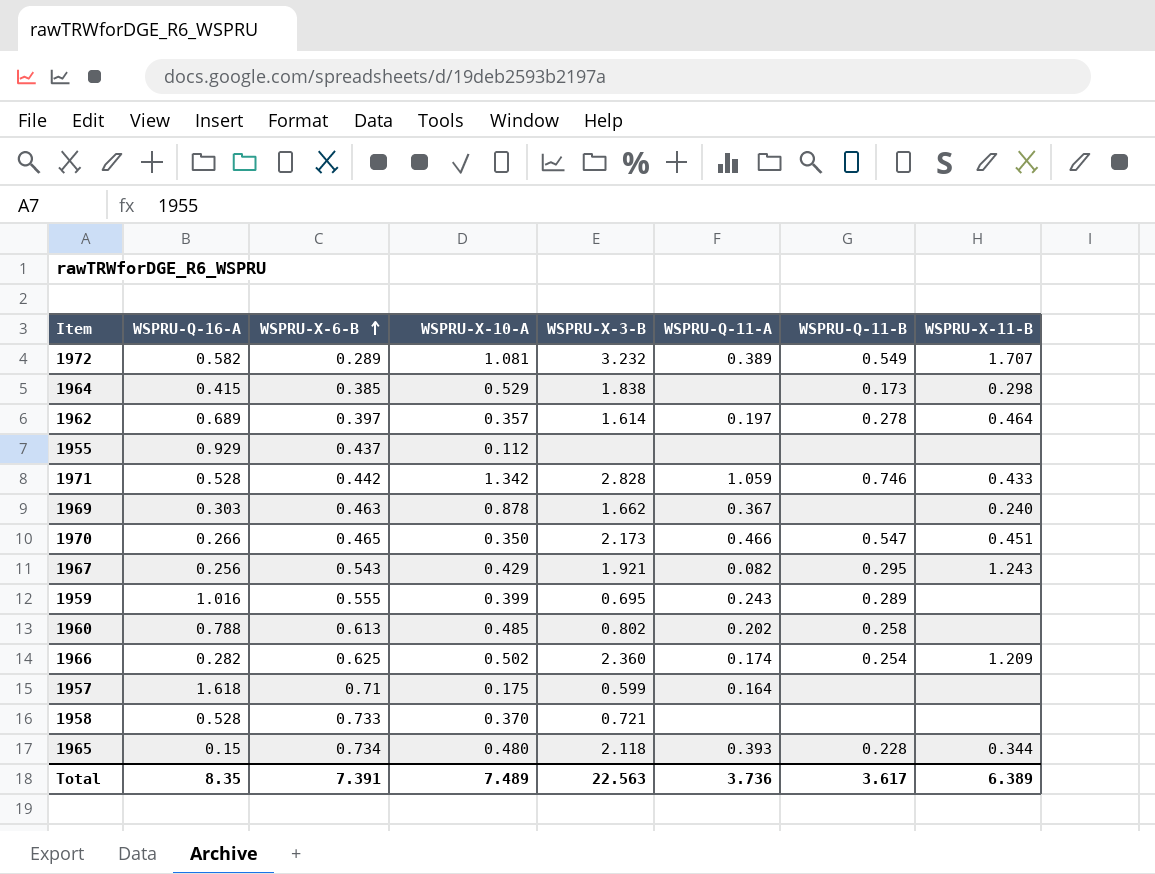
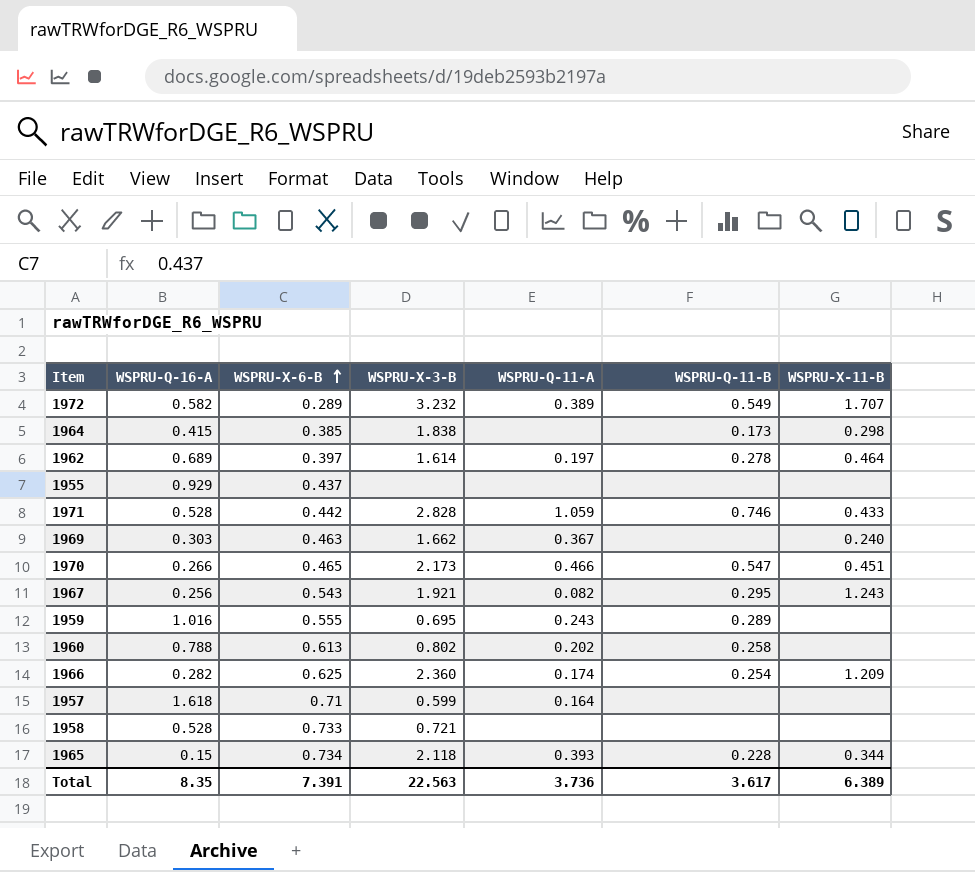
column WSPRU-X-10-A | position: 4 -> none

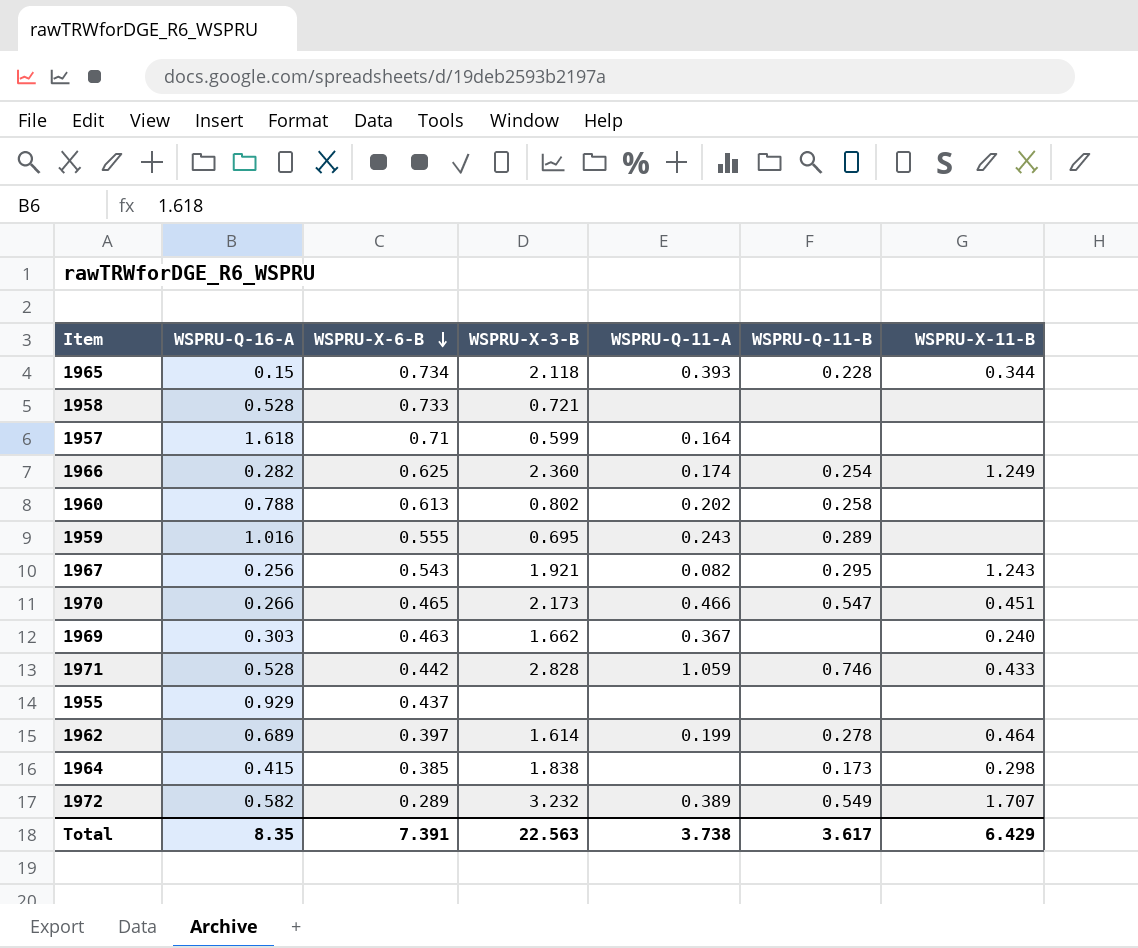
row order: WSPRU-X-6-B ascending -> WSPRU-X-6-B descending
1966 | WSPRU-X-11-B: 1.209 -> 1.249
1962 | WSPRU-Q-11-A: 0.197 -> 0.199
Total | WSPRU-Q-11-A: 3.736 -> 3.738
Total | WSPRU-X-11-B: 6.389 -> 6.429

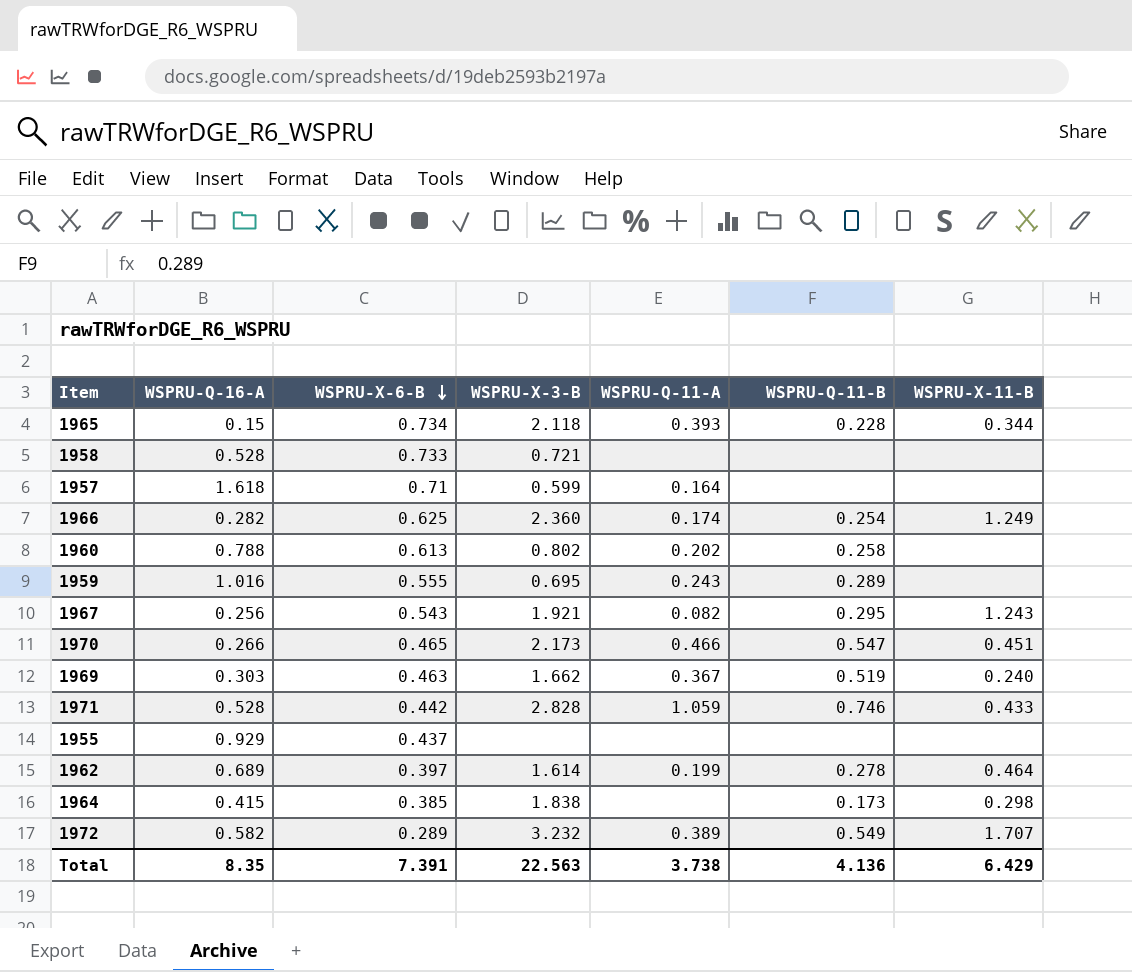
1969 | WSPRU-Q-11-B: none -> 0.519
Total | WSPRU-Q-11-B: 3.617 -> 4.136

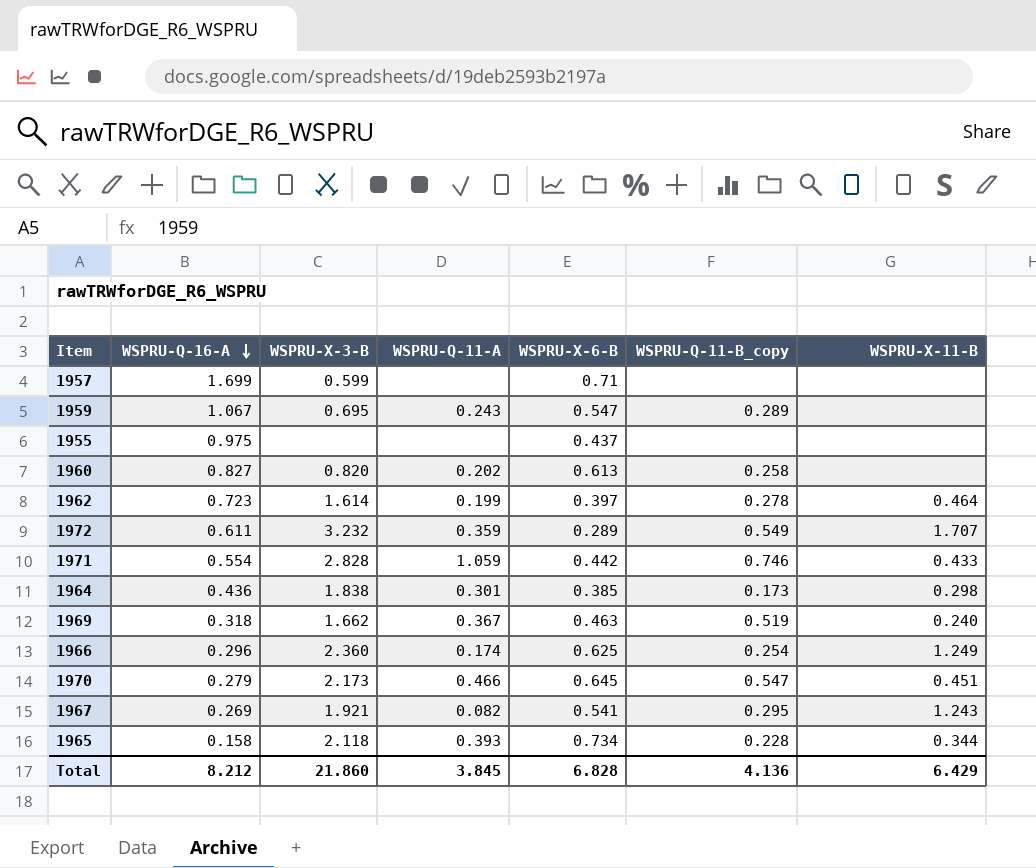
row order: WSPRU-X-6-B descending -> WSPRU-Q-16-A descending
column WSPRU-X-6-B | position: 3 -> 5
column name: WSPRU-Q-11-B -> WSPRU-Q-11-B_copy
row 1958: 0.528 | 0.733 | 0.721 | none | none | none -> none
1957 | WSPRU-Q-16-A: 1.618 -> 1.699
1957 | WSPRU-Q-11-A: 0.164 -> none
1959 | WSPRU-Q-16-A: 1.016 -> 1.067
1959 | WSPRU-X-6-B: 0.555 -> 0.547
1955 | WSPRU-Q-16-A: 0.929 -> 0.975
1960 | WSPRU-Q-16-A: 0.788 -> 0.827
1960 | WSPRU-X-3-B: 0.802 -> 0.820
1962 | WSPRU-Q-16-A: 0.689 -> 0.723
1972 | WSPRU-Q-16-A: 0.582 -> 0.611
1972 | WSPRU-Q-11-A: 0.389 -> 0.359
1971 | WSPRU-Q-16-A: 0.528 -> 0.554
1964 | WSPRU-Q-16-A: 0.415 -> 0.436
1964 | WSPRU-Q-11-A: none -> 0.301
1969 | WSPRU-Q-16-A: 0.303 -> 0.318
1966 | WSPRU-Q-16-A: 0.282 -> 0.296
1970 | WSPRU-Q-16-A: 0.266 -> 0.279
1970 | WSPRU-X-6-B: 0.465 -> 0.645
1967 | WSPRU-Q-16-A: 0.256 -> 0.269
1967 | WSPRU-X-6-B: 0.543 -> 0.541
1965 | WSPRU-Q-16-A: 0.15 -> 0.158
Total | WSPRU-Q-16-A: 8.35 -> 8.212
Total | WSPRU-X-3-B: 22.563 -> 21.860
Total | WSPRU-Q-11-A: 3.738 -> 3.845
Total | WSPRU-X-6-B: 7.391 -> 6.828

